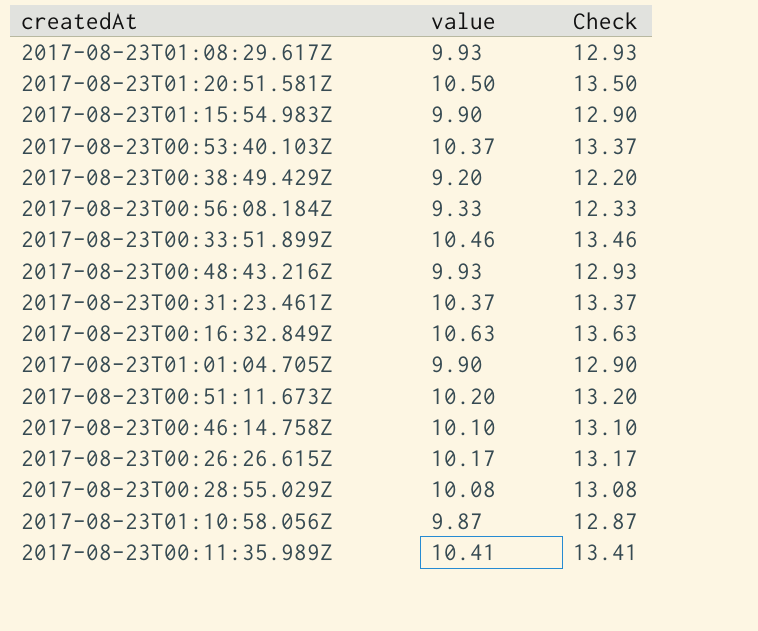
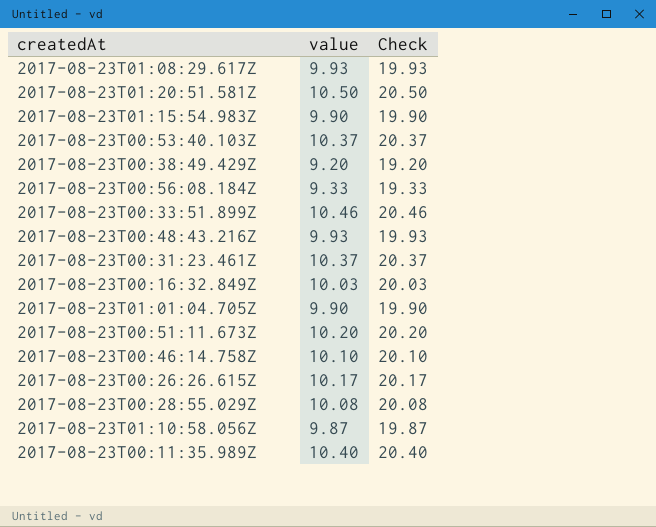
column Check | formula: [value] + 3 -> [value] + 10
2017-08-23T00:16:32.849Z | value: 10.63 -> 10.03
2017-08-23T00:11:35.989Z | value: 10.41 -> 10.40

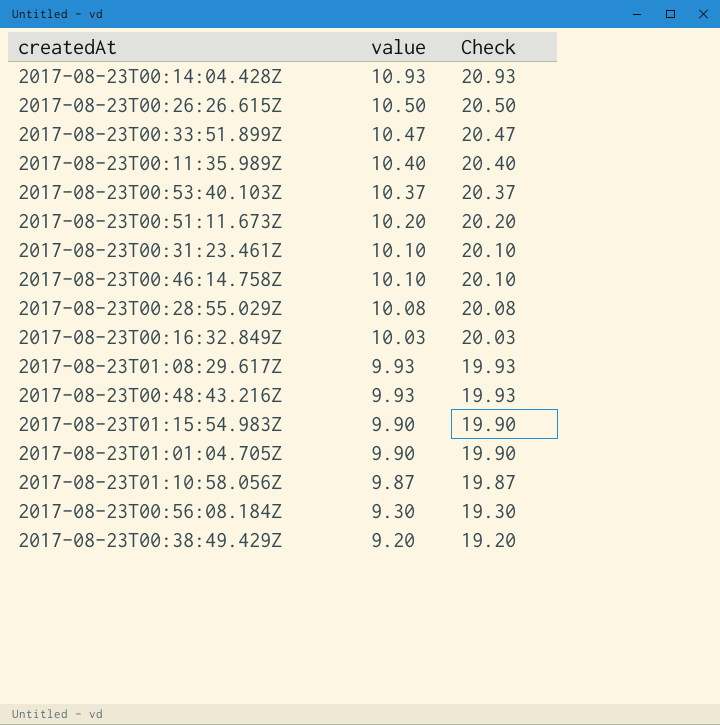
row order: none -> value descending
row 2017-08-23T01:20:51.581Z: 10.50 | 20.50 -> none
row 2017-08-23T00:14:04.428Z: none -> 10.93 | 20.93
2017-08-23T00:26:26.615Z | value: 10.17 -> 10.50
2017-08-23T00:26:26.615Z | Check: 20.17 -> 20.50
2017-08-23T00:33:51.899Z | value: 10.46 -> 10.47
2017-08-23T00:33:51.899Z | Check: 20.46 -> 20.47
2017-08-23T00:31:23.461Z | value: 10.37 -> 10.10
2017-08-23T00:31:23.461Z | Check: 20.37 -> 20.10
2017-08-23T00:56:08.184Z | value: 9.33 -> 9.30
2017-08-23T00:56:08.184Z | Check: 19.33 -> 19.30

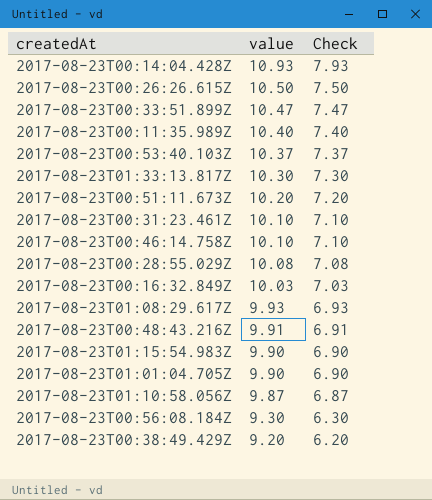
column Check | formula: [value] + 10 -> [value] - 3
row 2017-08-23T01:33:13.817Z: none -> 10.30 | 7.30
2017-08-23T00:48:43.216Z | value: 9.93 -> 9.91

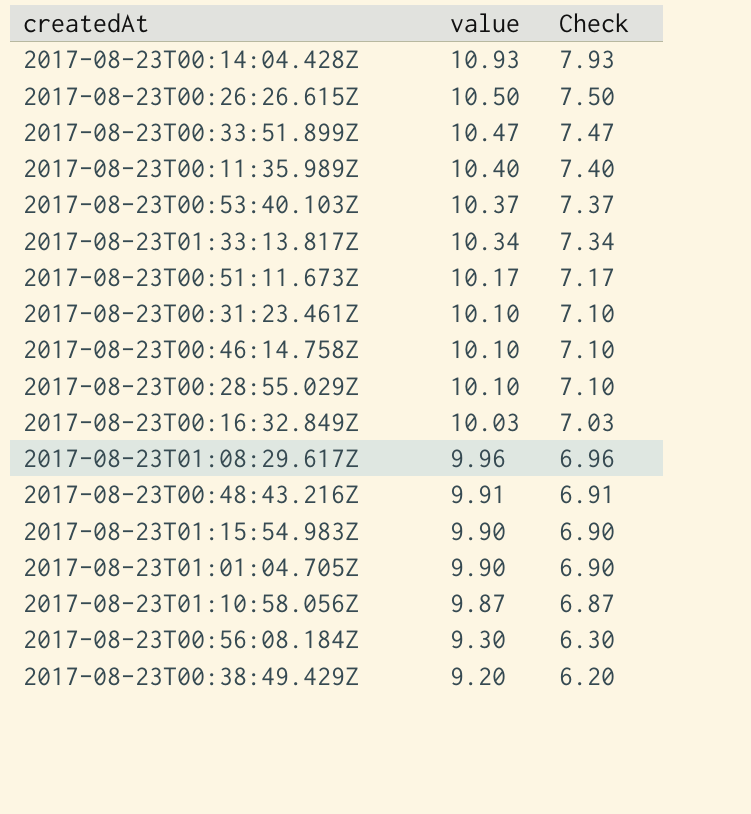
2017-08-23T01:33:13.817Z | value: 10.30 -> 10.34
2017-08-23T01:33:13.817Z | Check: 7.30 -> 7.34
2017-08-23T00:51:11.673Z | value: 10.20 -> 10.17
2017-08-23T00:51:11.673Z | Check: 7.20 -> 7.17
2017-08-23T00:28:55.029Z | value: 10.08 -> 10.10
2017-08-23T00:28:55.029Z | Check: 7.08 -> 7.10
2017-08-23T01:08:29.617Z | value: 9.93 -> 9.96
2017-08-23T01:08:29.617Z | Check: 6.93 -> 6.96

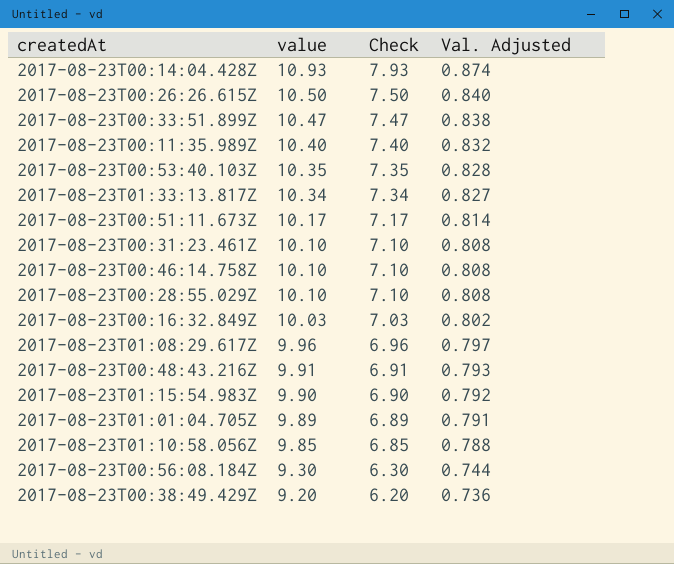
column Val. Adjusted | formula: none -> [value] * 0.08
2017-08-23T00:53:40.103Z | value: 10.37 -> 10.35
2017-08-23T00:53:40.103Z | Check: 7.37 -> 7.35
2017-08-23T01:01:04.705Z | value: 9.90 -> 9.89
2017-08-23T01:01:04.705Z | Check: 6.90 -> 6.89
2017-08-23T01:10:58.056Z | value: 9.87 -> 9.85
2017-08-23T01:10:58.056Z | Check: 6.87 -> 6.85

